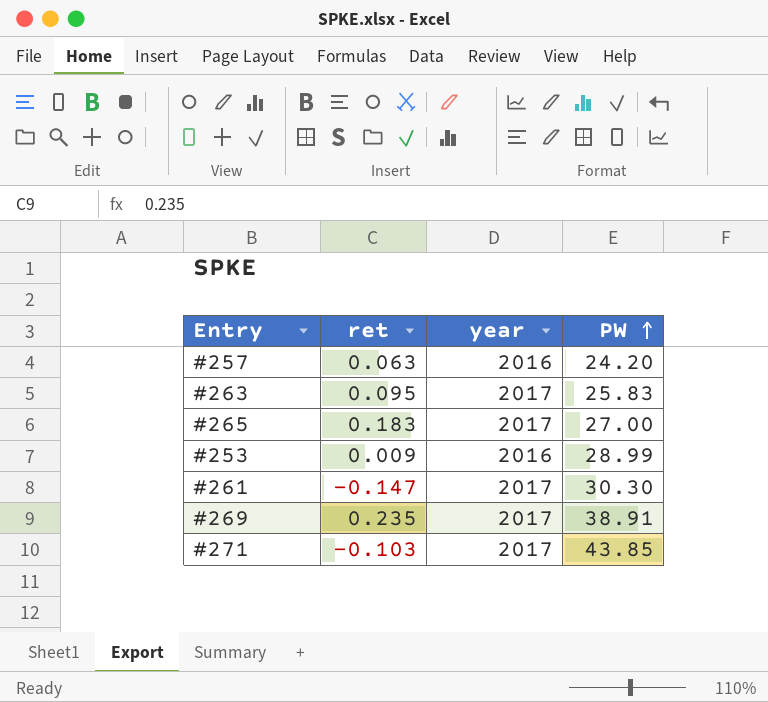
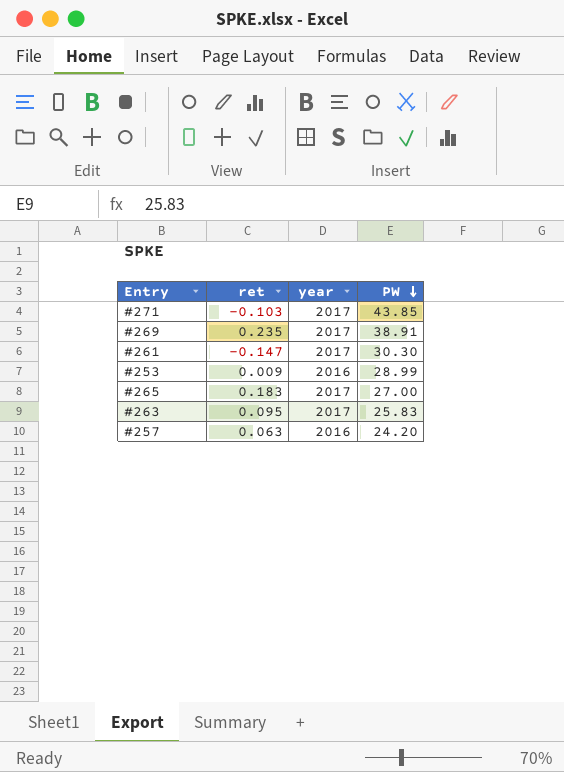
row order: PW ascending -> PW descending

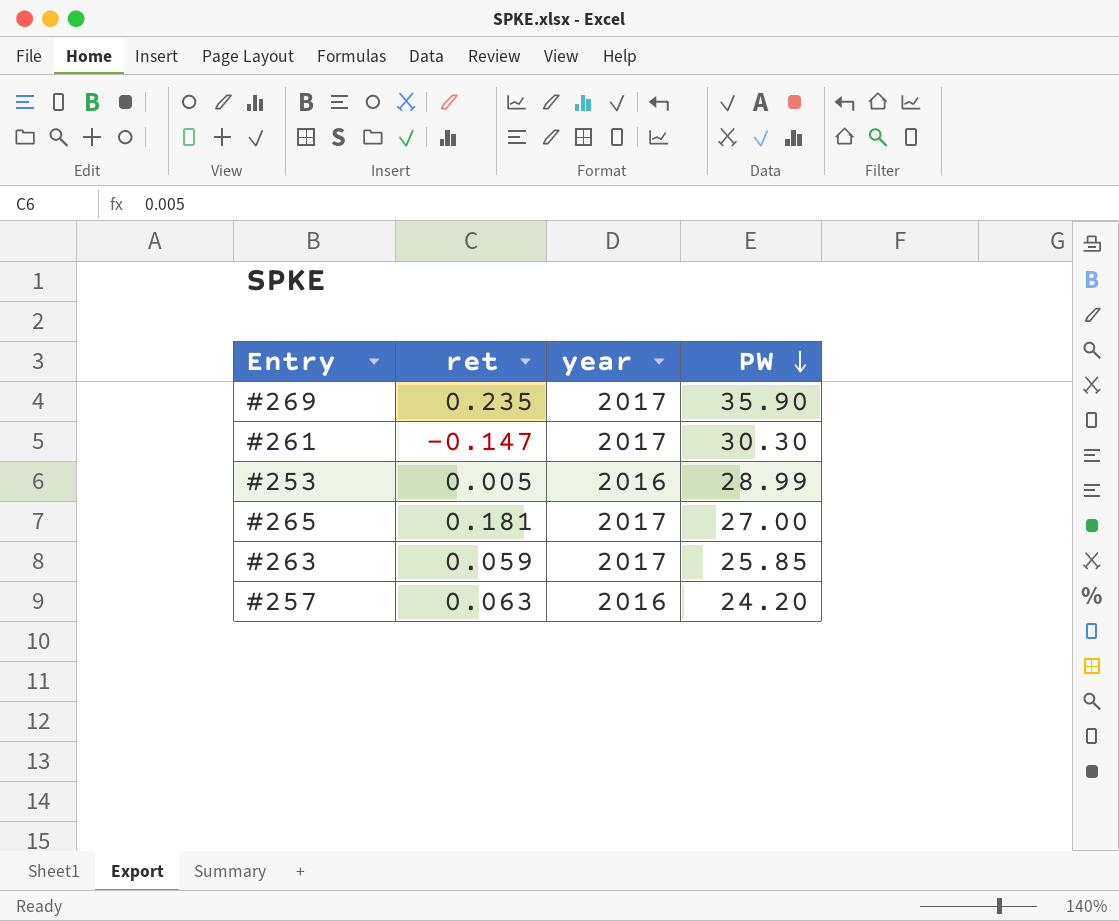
row #271: -0.103 | 2017 | 43.85 -> none
#269 | PW: 38.91 -> 35.90
#253 | ret: 0.009 -> 0.005
#265 | ret: 0.183 -> 0.181
#263 | ret: 0.095 -> 0.059
#263 | PW: 25.83 -> 25.85

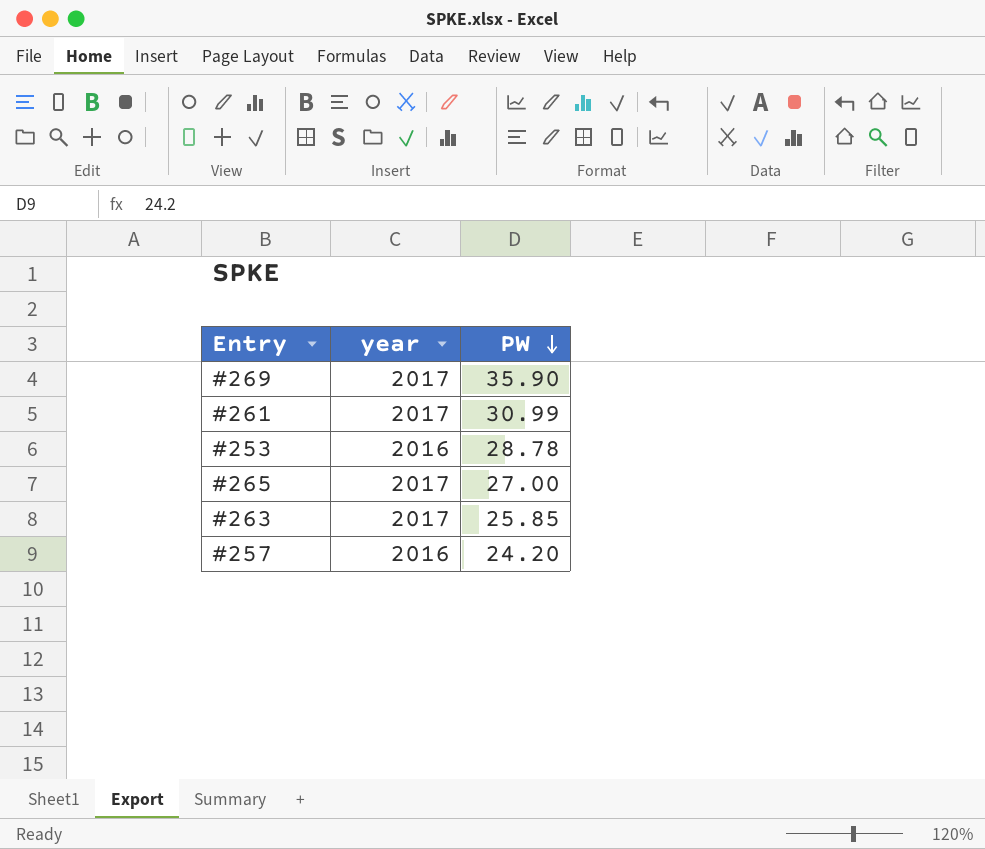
column ret | position: 2 -> none
#261 | PW: 30.30 -> 30.99
#253 | PW: 28.99 -> 28.78

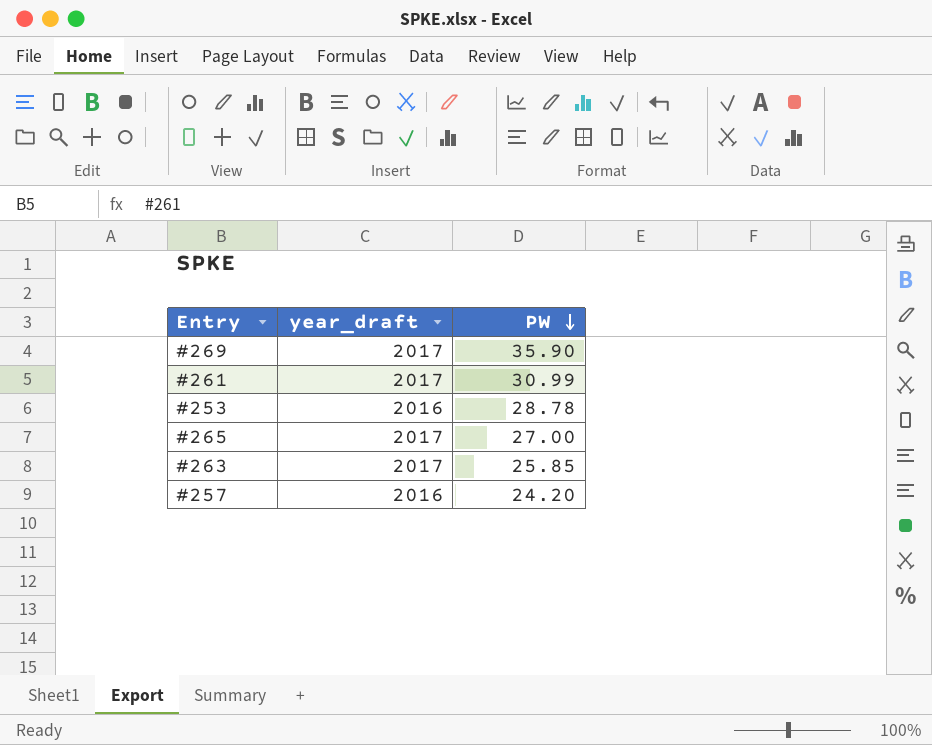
column name: year -> year_draft

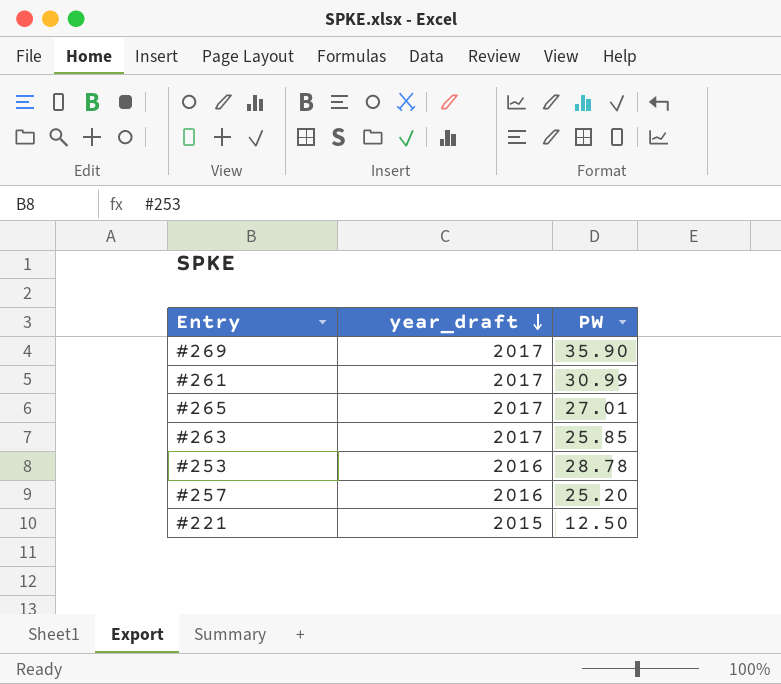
row order: PW descending -> year_draft descending
#265 | PW: 27.00 -> 27.01
#257 | PW: 24.20 -> 25.20
row #221: none -> 2015 | 12.50

